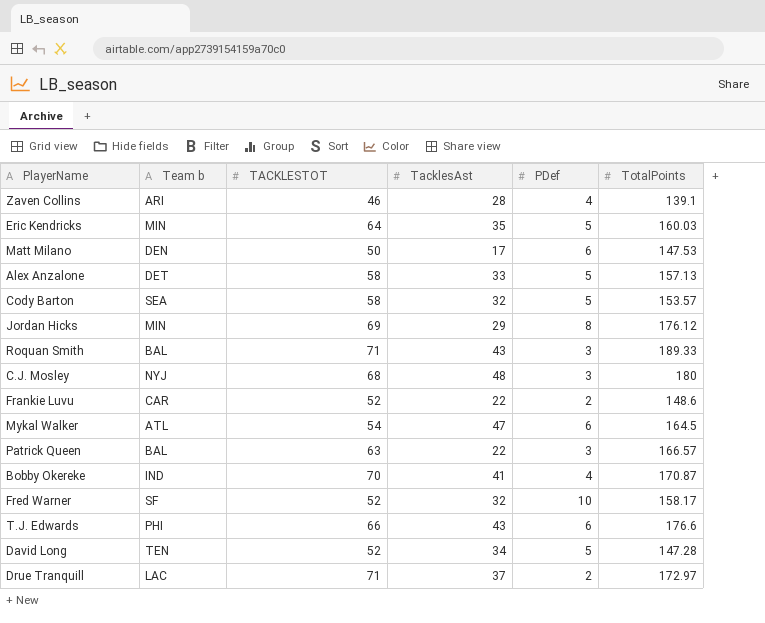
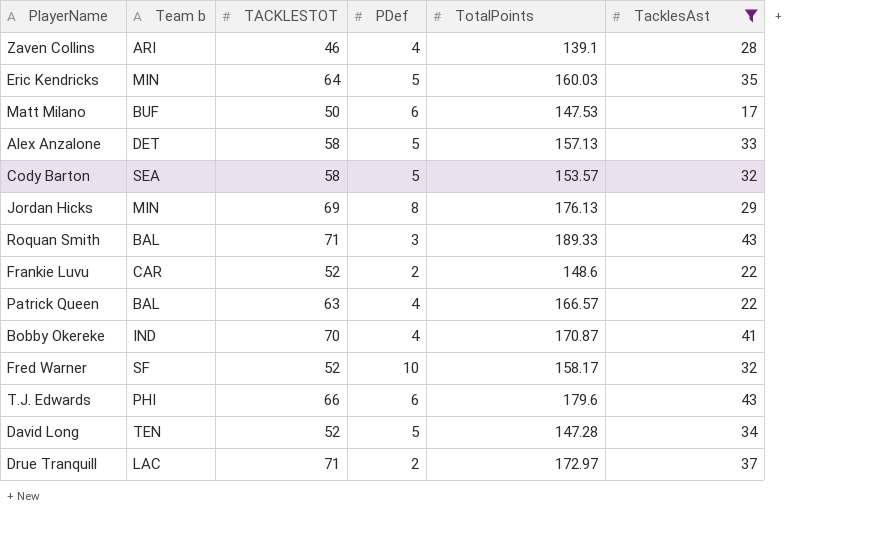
filter: none -> TacklesAst <= 43
column TacklesAst | position: 4 -> 6
Matt Milano | Team b: DEN -> BUF
Jordan Hicks | TotalPoints: 176.12 -> 176.13
Patrick Queen | PDef: 3 -> 4
T.J. Edwards | TotalPoints: 176.6 -> 179.6

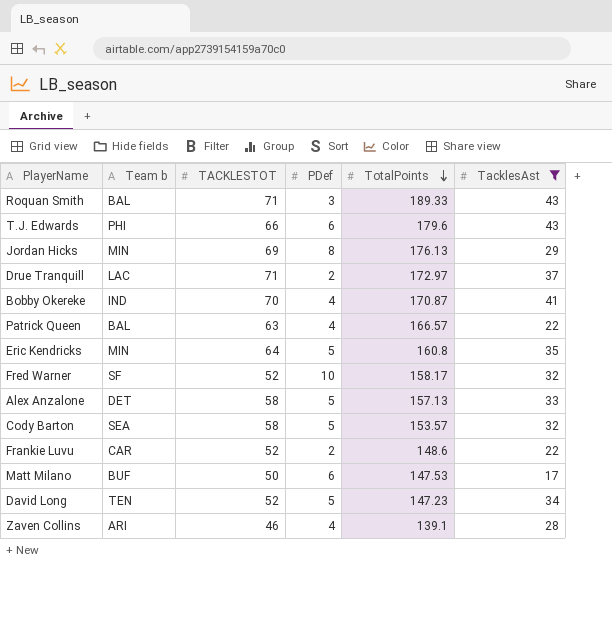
row order: none -> TotalPoints descending
Eric Kendricks | TotalPoints: 160.03 -> 160.8
David Long | TotalPoints: 147.28 -> 147.23

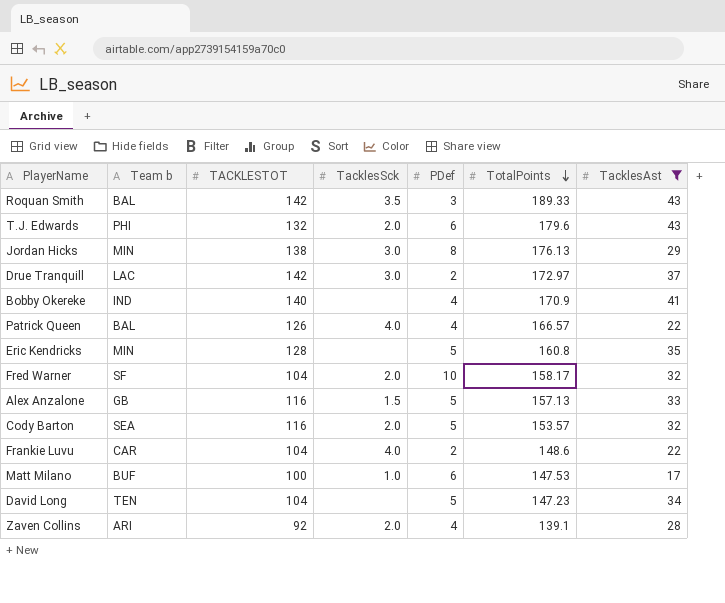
column TacklesSck | position: none -> 4
Roquan Smith | TACKLESTOT: 71 -> 142
T.J. Edwards | TACKLESTOT: 66 -> 132
Jordan Hicks | TACKLESTOT: 69 -> 138
Drue Tranquill | TACKLESTOT: 71 -> 142
Bobby Okereke | TACKLESTOT: 70 -> 140
Bobby Okereke | TotalPoints: 170.87 -> 170.9
Patrick Queen | TACKLESTOT: 63 -> 126
Eric Kendricks | TACKLESTOT: 64 -> 128
Fred Warner | TACKLESTOT: 52 -> 104
Alex Anzalone | Team b: DET -> GB
Alex Anzalone | TACKLESTOT: 58 -> 116
Cody Barton | TACKLESTOT: 58 -> 116
Frankie Luvu | TACKLESTOT: 52 -> 104
Matt Milano | TACKLESTOT: 50 -> 100
David Long | TACKLESTOT: 52 -> 104
Zaven Collins | TACKLESTOT: 46 -> 92

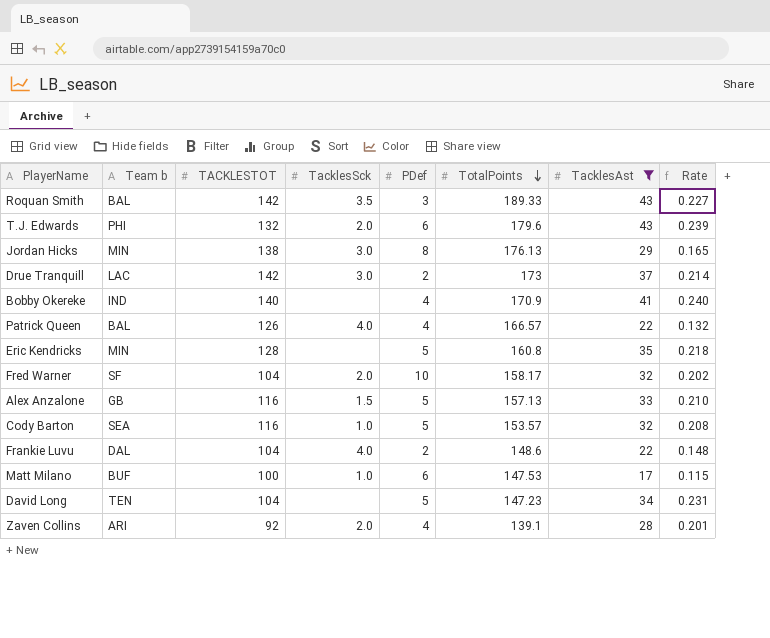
column Rate | formula: none -> [TacklesAst] / [TotalPoints]
Drue Tranquill | TotalPoints: 172.97 -> 173
Cody Barton | TacklesSck: 2.0 -> 1.0
Frankie Luvu | Team b: CAR -> DAL

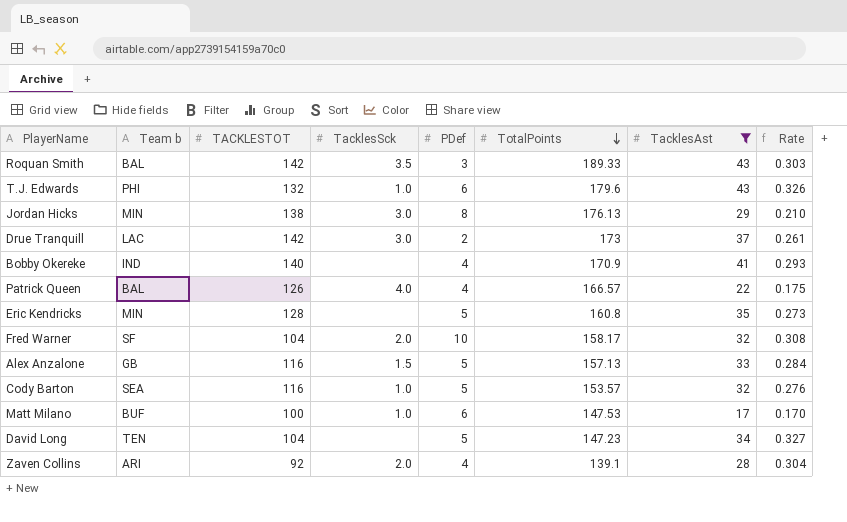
column Rate | formula: [TacklesAst] / [TotalPoints] -> [TacklesAst] / [TACKLESTOT]
row Frankie Luvu: DAL | 104 | 4.0 | 2 | 148.6 | 22 | 0.148 -> none
T.J. Edwards | TacklesSck: 2.0 -> 1.0

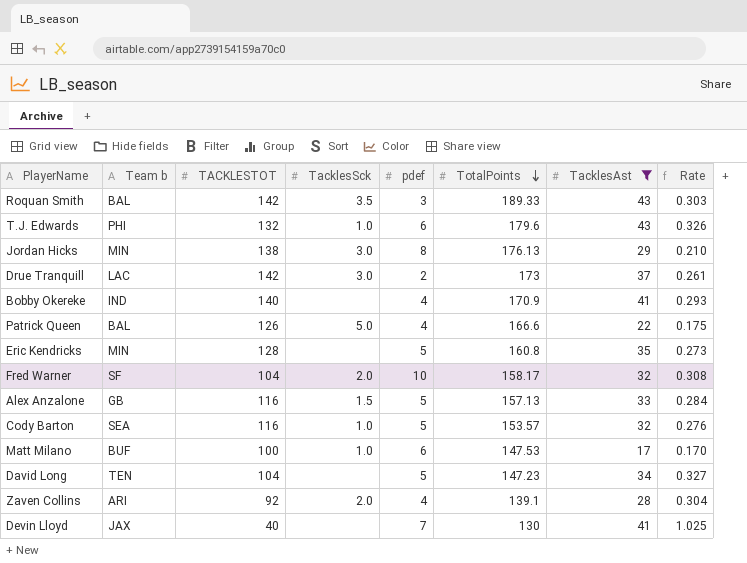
column name: PDef -> pdef
Patrick Queen | TacklesSck: 4.0 -> 5.0
Patrick Queen | TotalPoints: 166.57 -> 166.6
row Devin Lloyd: none -> JAX | 40 | none | 7 | 130 | 41 | 1.025

